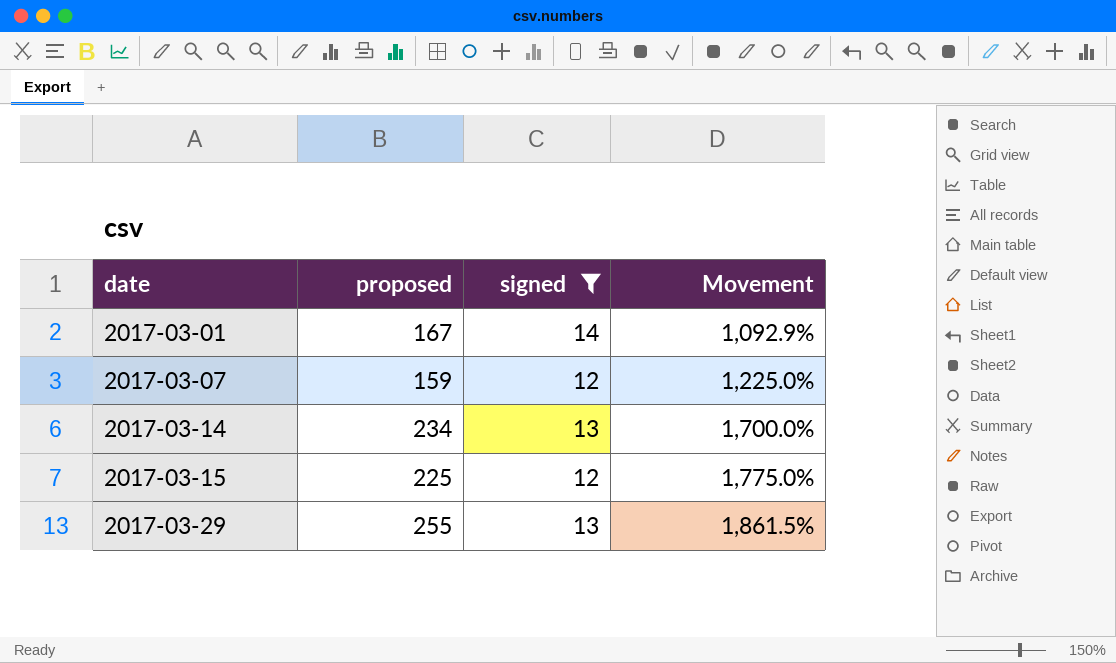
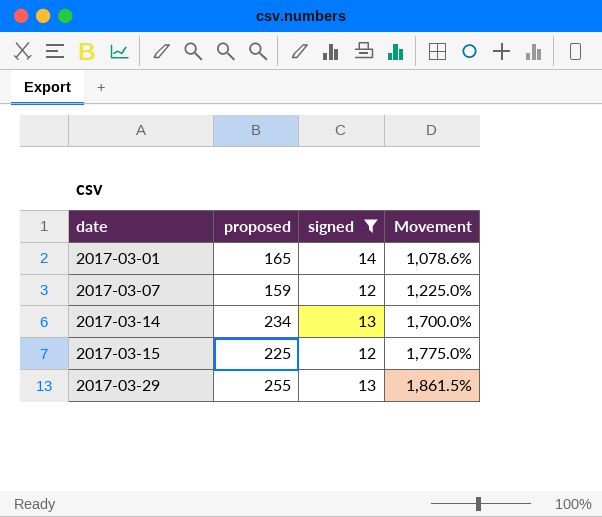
2017-03-01 | proposed: 167 -> 165
2017-03-01 | Movement: 1,092.9% -> 1,078.6%

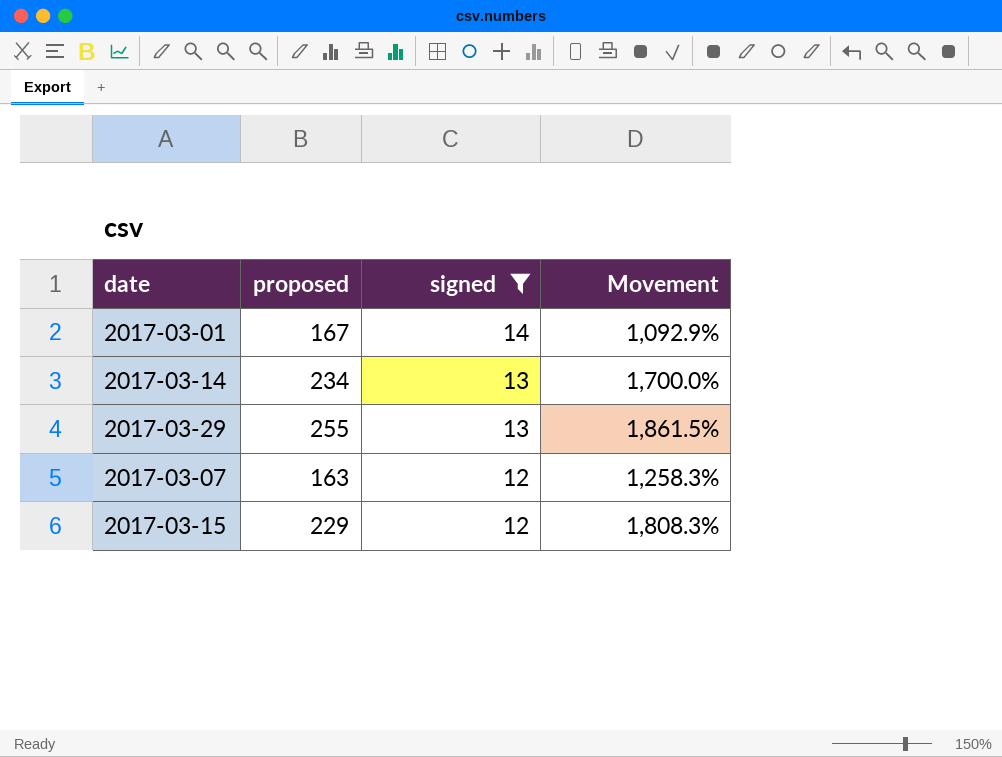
row order: date ascending -> signed descending
2017-03-01 | proposed: 165 -> 167
2017-03-01 | Movement: 1,078.6% -> 1,092.9%
2017-03-07 | proposed: 159 -> 163
2017-03-07 | Movement: 1,225.0% -> 1,258.3%
2017-03-15 | proposed: 225 -> 229
2017-03-15 | Movement: 1,775.0% -> 1,808.3%

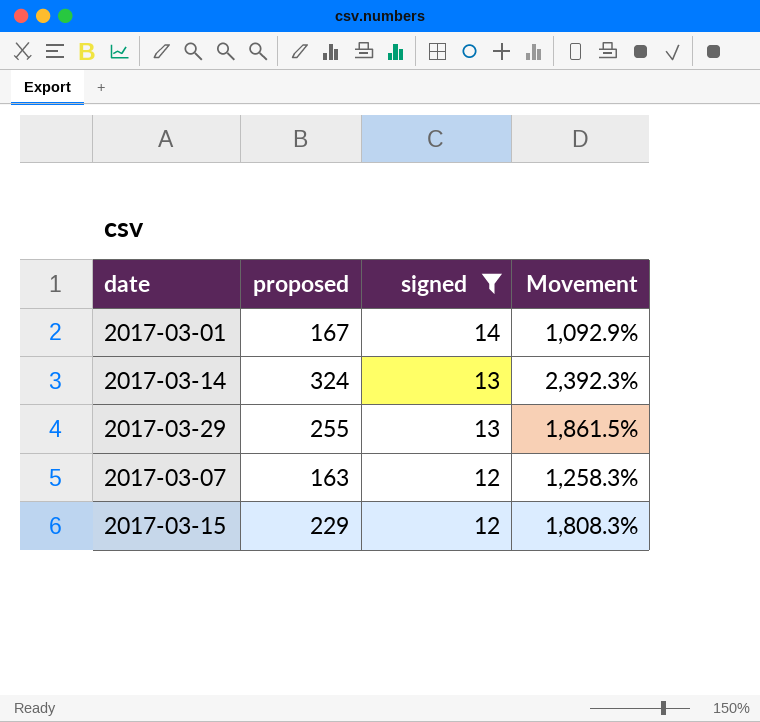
2017-03-14 | proposed: 234 -> 324
2017-03-14 | Movement: 1,700.0% -> 2,392.3%

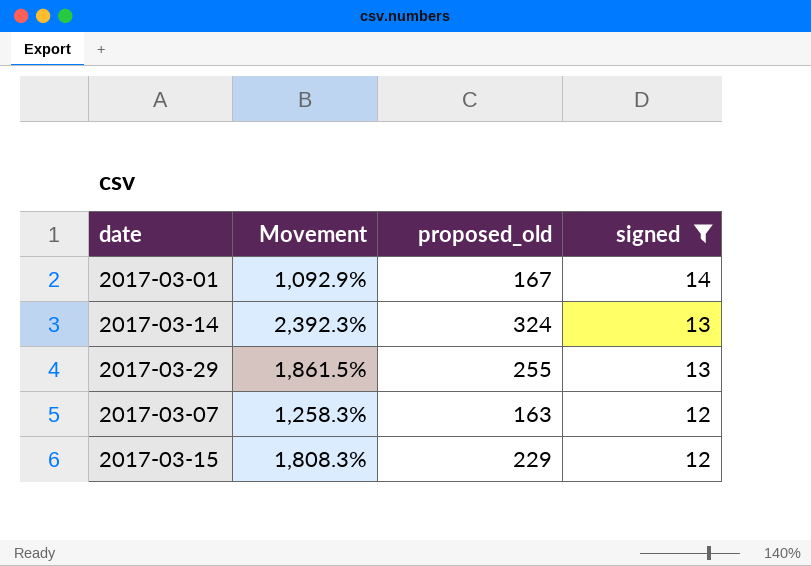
column Movement | position: 4 -> 2
column name: proposed -> proposed_old

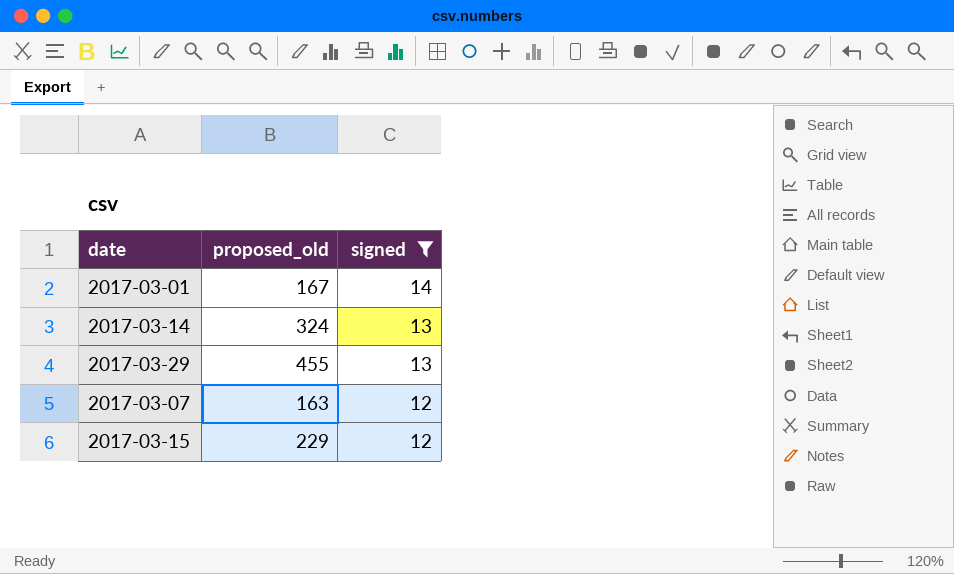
column Movement | formula: ([proposed_old] - [signed]) / [signed] -> none
2017-03-29 | proposed_old: 255 -> 455

